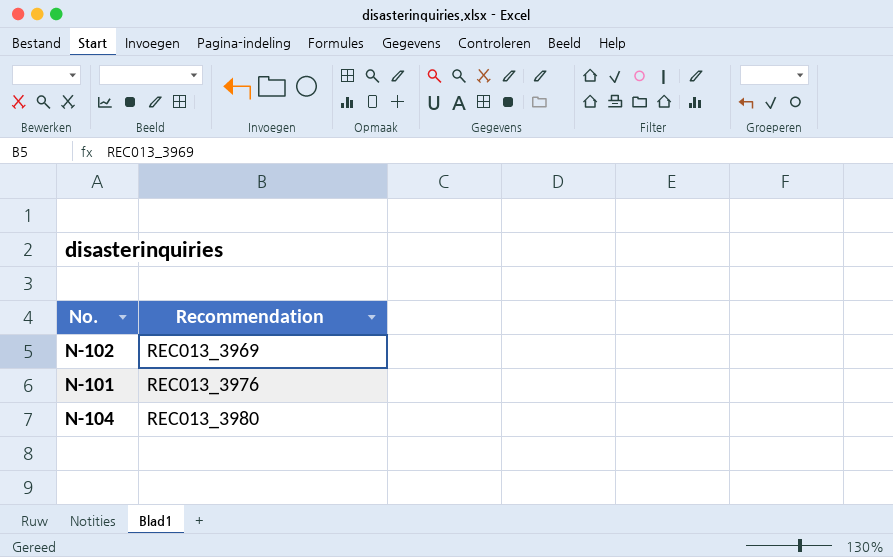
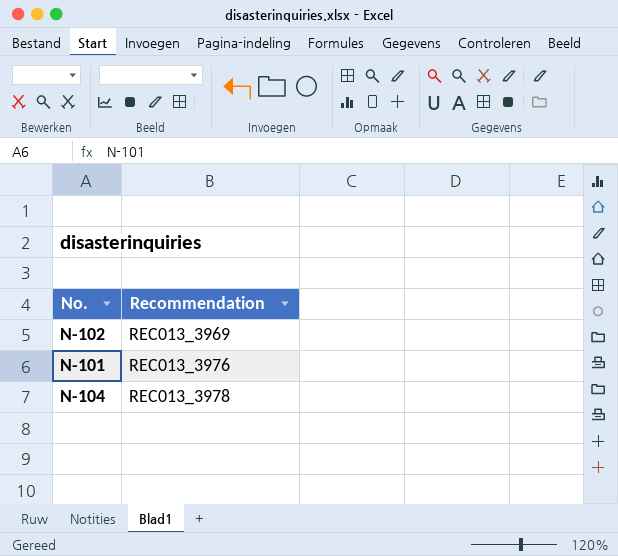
N-104 | Recommendation: REC013_3980 -> REC013_3978

